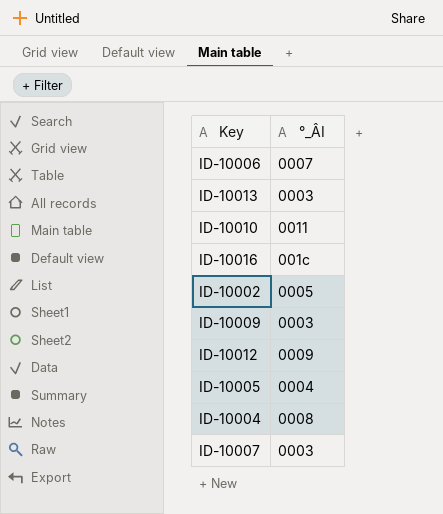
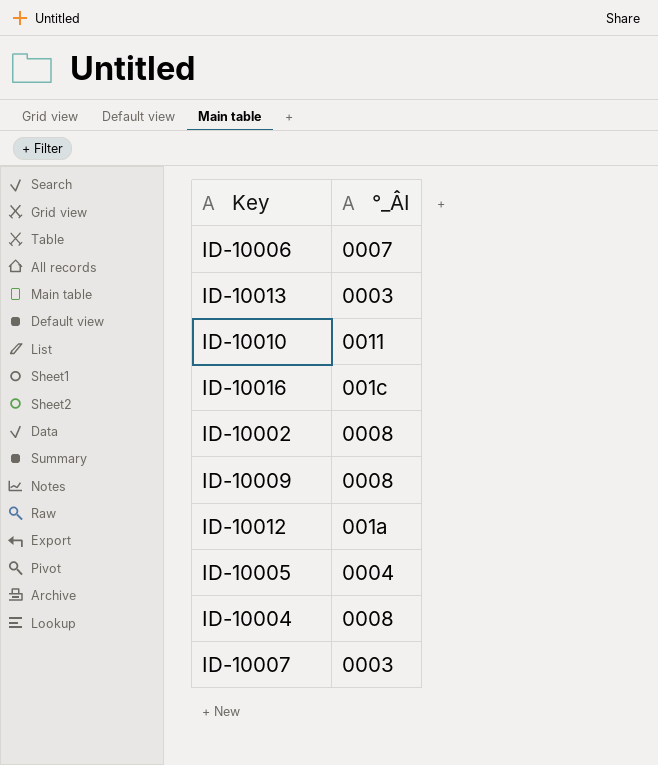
ID-10002 | °_ÂI: 0005 -> 0008
ID-10009 | °_ÂI: 0003 -> 0008
ID-10012 | °_ÂI: 0009 -> 001a

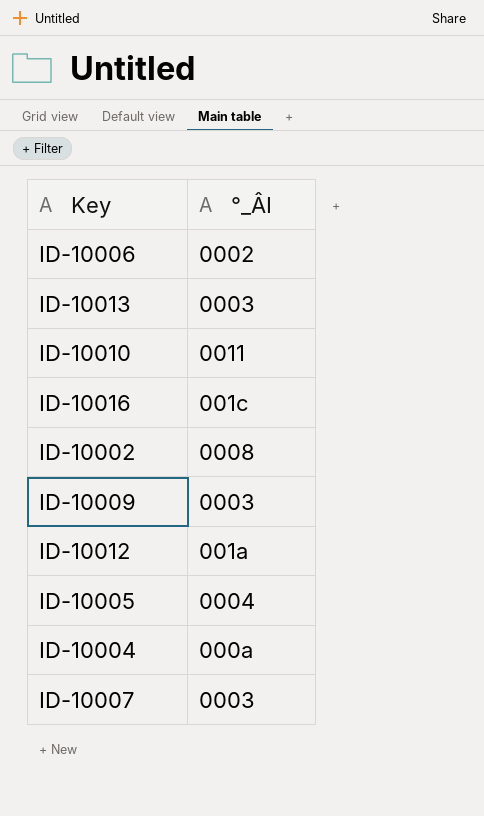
ID-10006 | °_ÂI: 0007 -> 0002
ID-10009 | °_ÂI: 0008 -> 0003
ID-10004 | °_ÂI: 0008 -> 000a

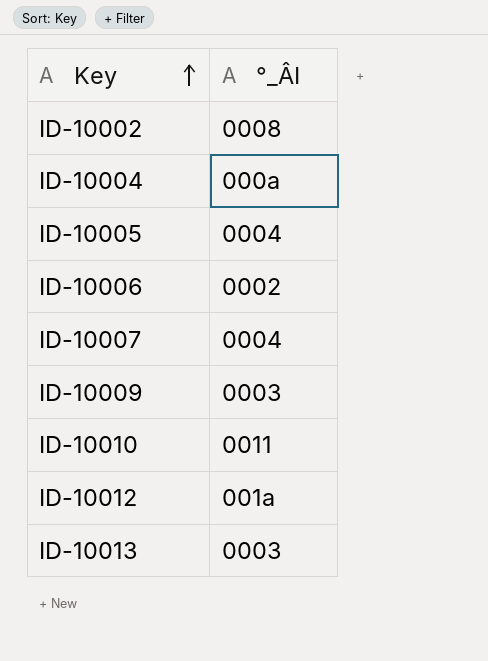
row order: none -> Key ascending
row ID-10016: 001c -> none
ID-10007 | °_ÂI: 0003 -> 0004

